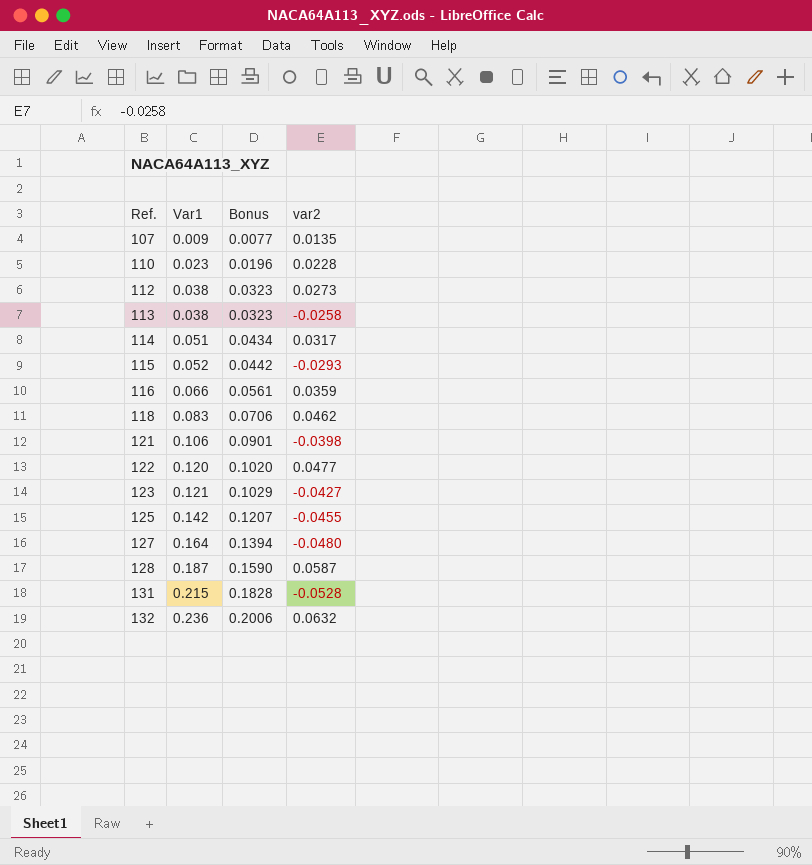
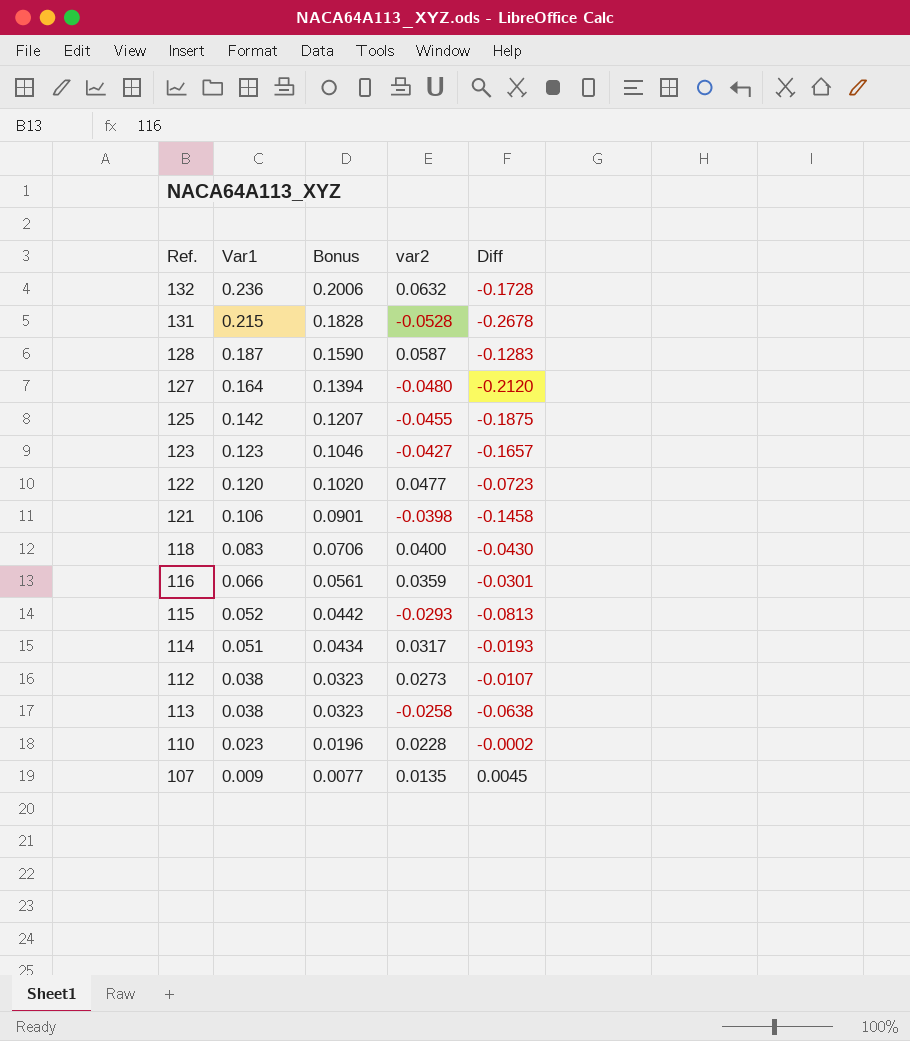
row order: Ref. ascending -> Var1 descending
column Diff | formula: none -> [var2] - [Var1]
123 | Var1: 0.121 -> 0.123
123 | Bonus: 0.1029 -> 0.1046
118 | var2: 0.0462 -> 0.0400

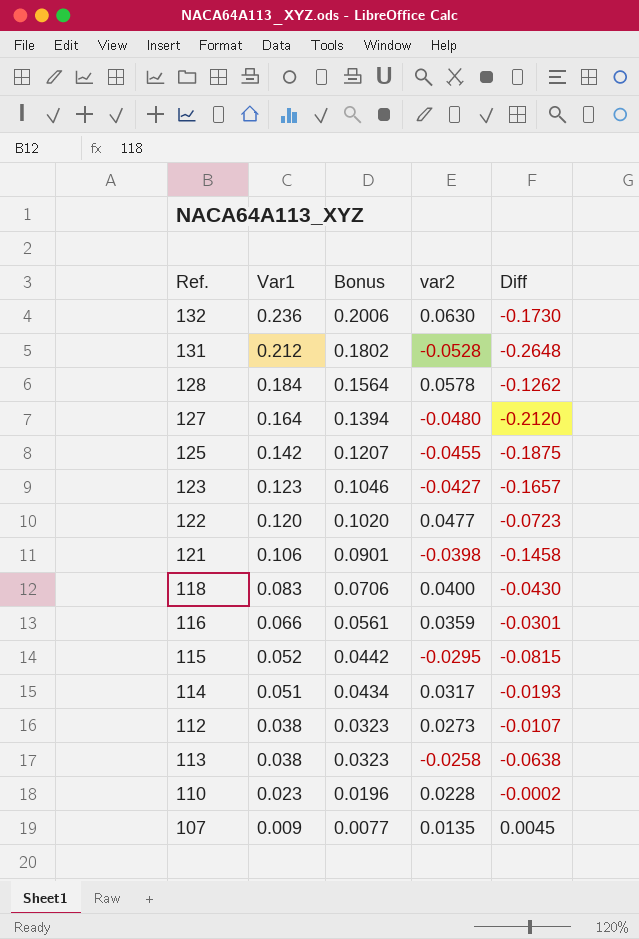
132 | var2: 0.0632 -> 0.0630
132 | Diff: -0.1728 -> -0.1730
131 | Var1: 0.215 -> 0.212
131 | Bonus: 0.1828 -> 0.1802
131 | Diff: -0.2678 -> -0.2648
128 | Var1: 0.187 -> 0.184
128 | Bonus: 0.1590 -> 0.1564
128 | var2: 0.0587 -> 0.0578
128 | Diff: -0.1283 -> -0.1262
115 | var2: -0.0293 -> -0.0295
115 | Diff: -0.0813 -> -0.0815

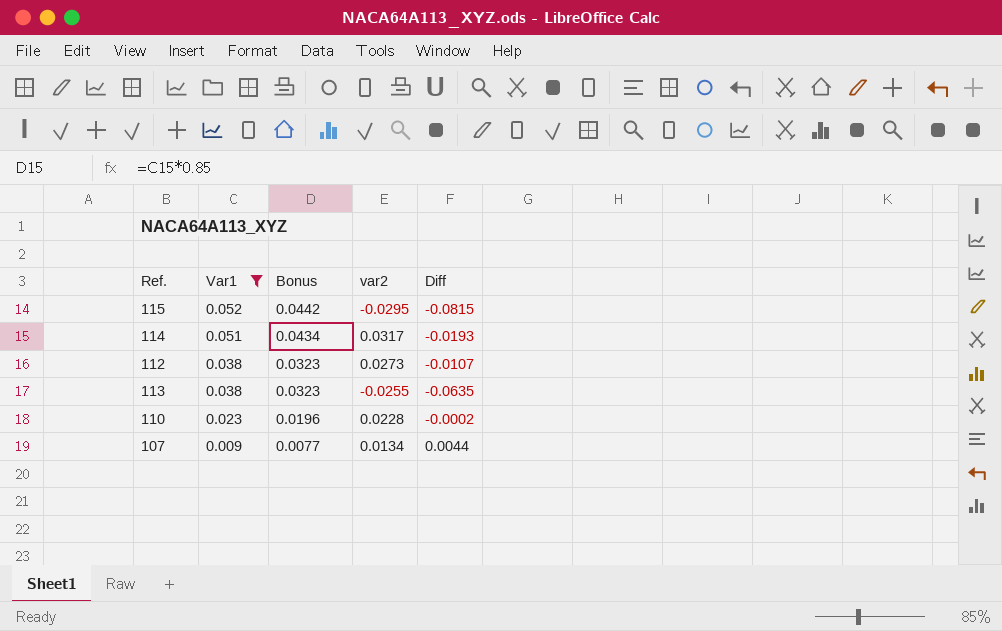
filter: none -> Var1 <= 0.052
113 | var2: -0.0258 -> -0.0255
113 | Diff: -0.0638 -> -0.0635
107 | var2: 0.0135 -> 0.0134
107 | Diff: 0.0045 -> 0.0044

